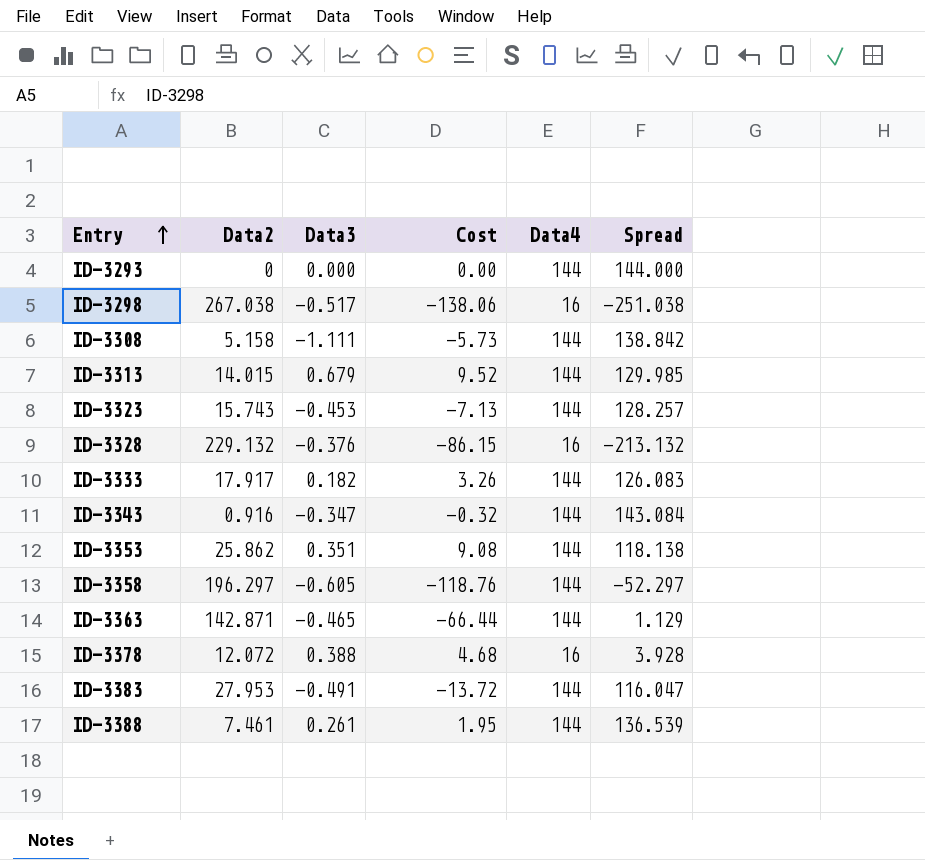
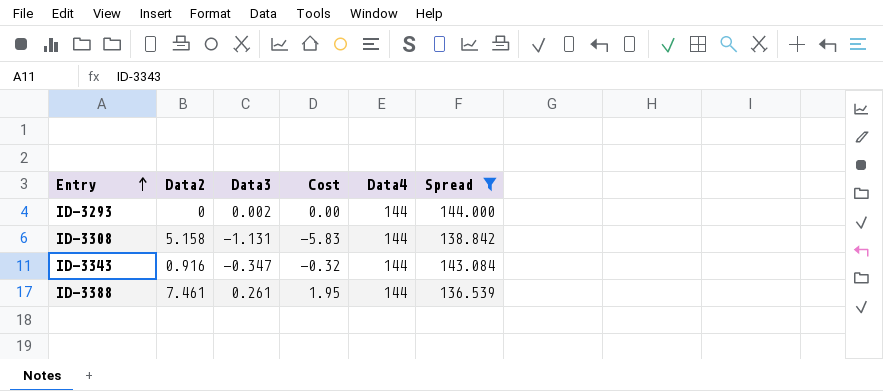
filter: none -> Spread >= 136.539
ID-3293 | Data3: 0.000 -> 0.002
ID-3308 | Data3: -1.111 -> -1.131
ID-3308 | Cost: -5.73 -> -5.83

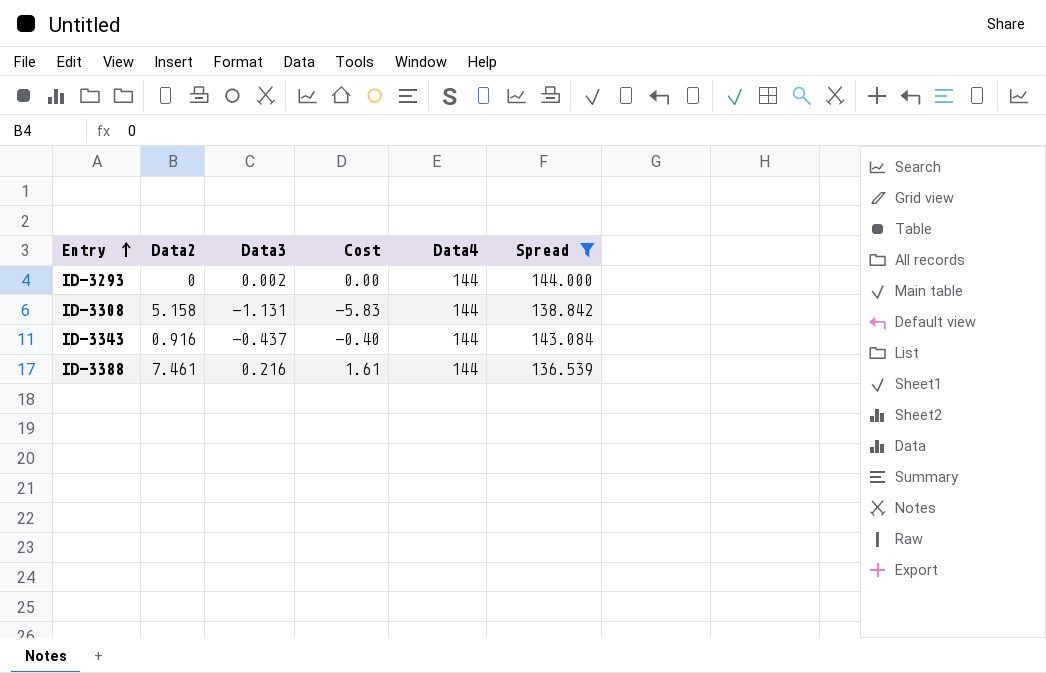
ID-3343 | Data3: -0.347 -> -0.437
ID-3343 | Cost: -0.32 -> -0.40
ID-3388 | Data3: 0.261 -> 0.216
ID-3388 | Cost: 1.95 -> 1.61

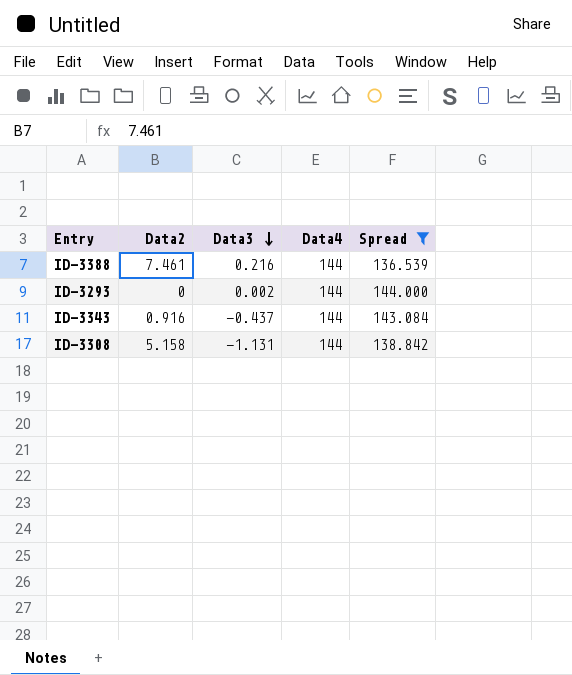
row order: Entry ascending -> Data3 descending
column Cost | formula: [Data2] * [Data3] -> none

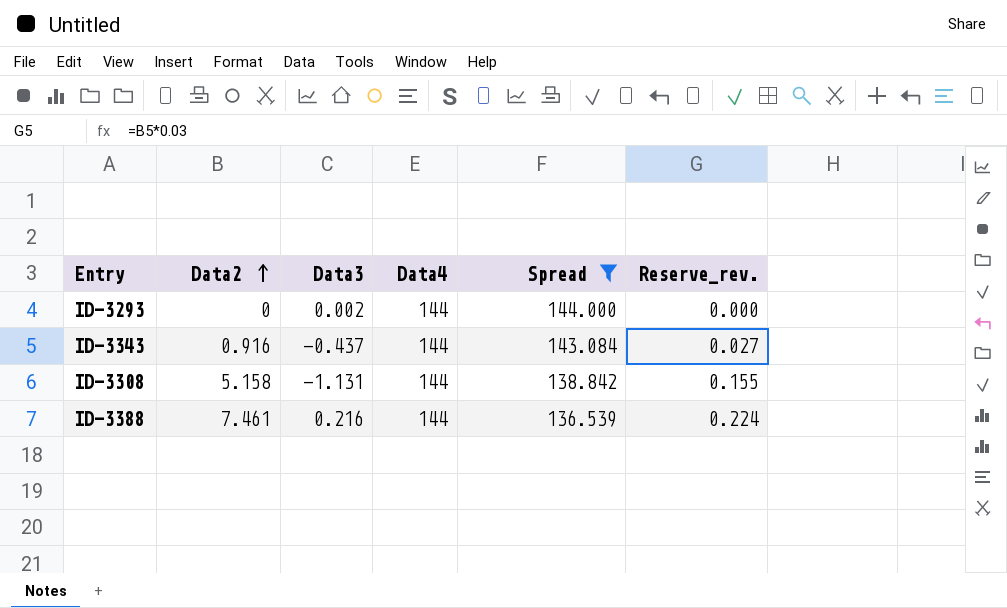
row order: Data3 descending -> Data2 ascending
column Reserve_rev. | formula: none -> [Data2] * 0.03

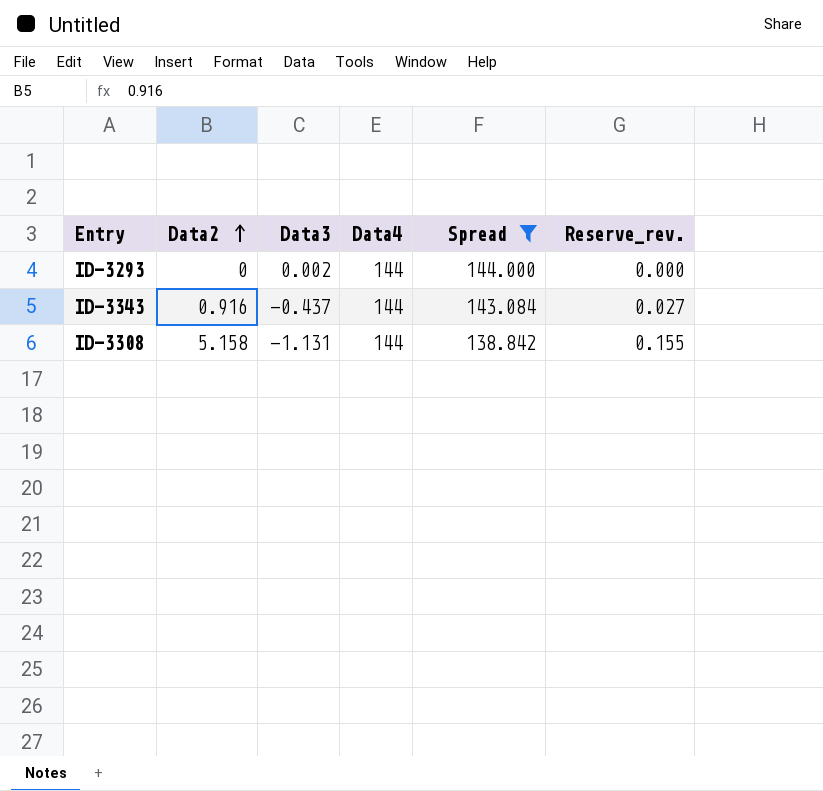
row ID-3388: 7.461 | 0.216 | 144 | 136.539 | 0.224 -> none

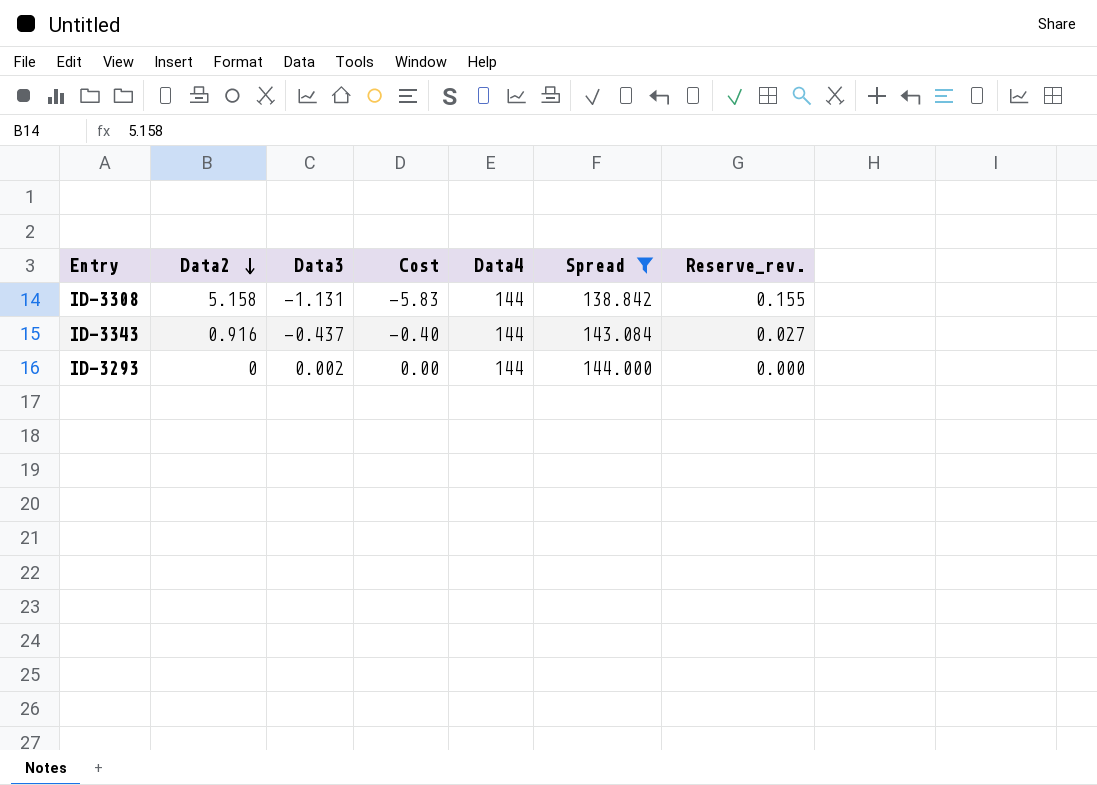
row order: Data2 ascending -> Data2 descending
column Cost | formula: none -> [Data2] * [Data3]

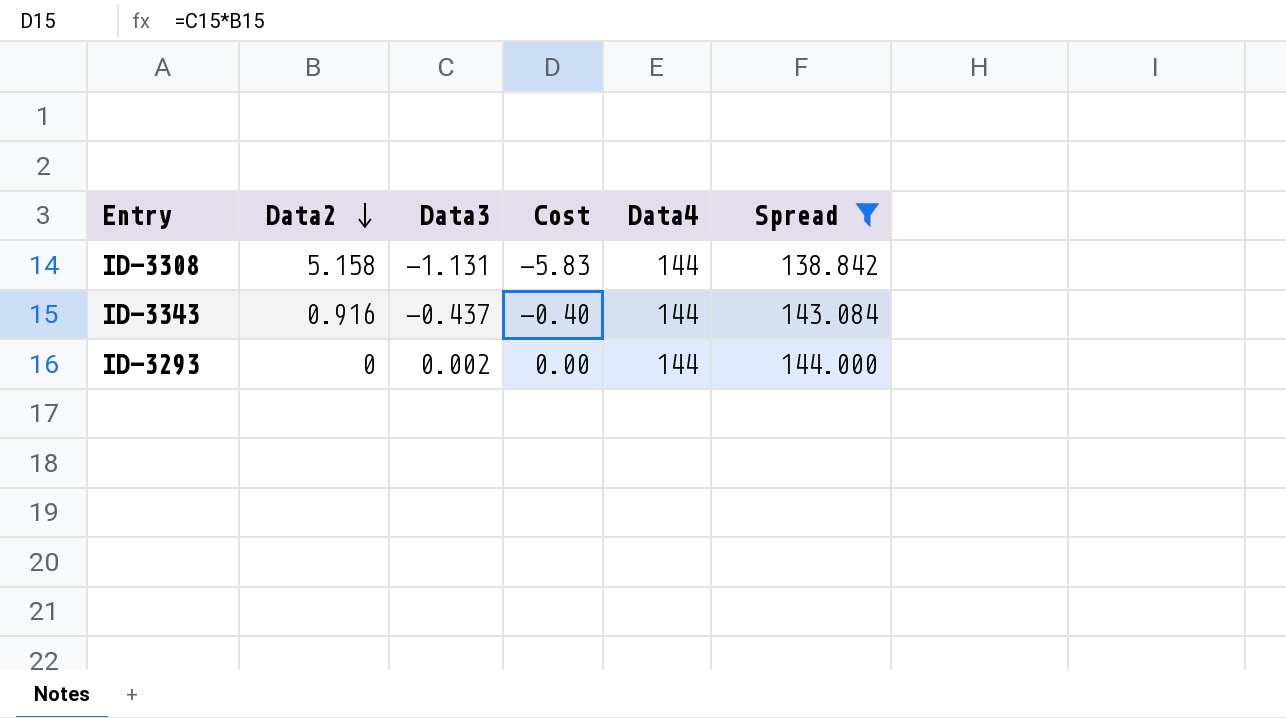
column Reserve_rev. | formula: [Data2] * 0.03 -> none

